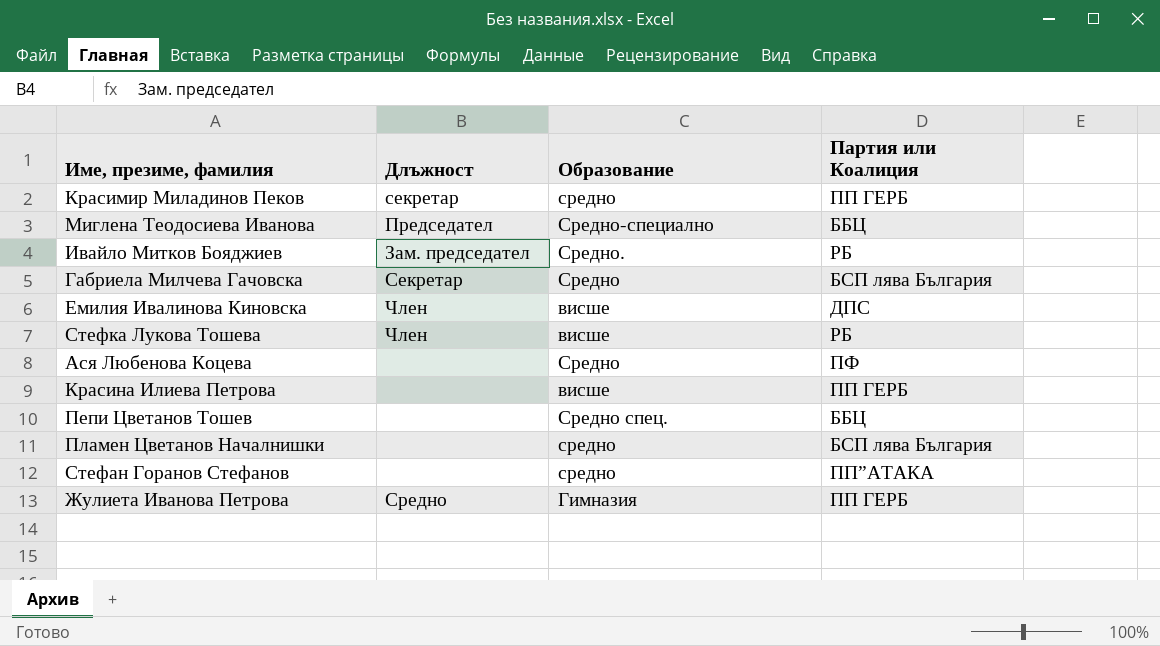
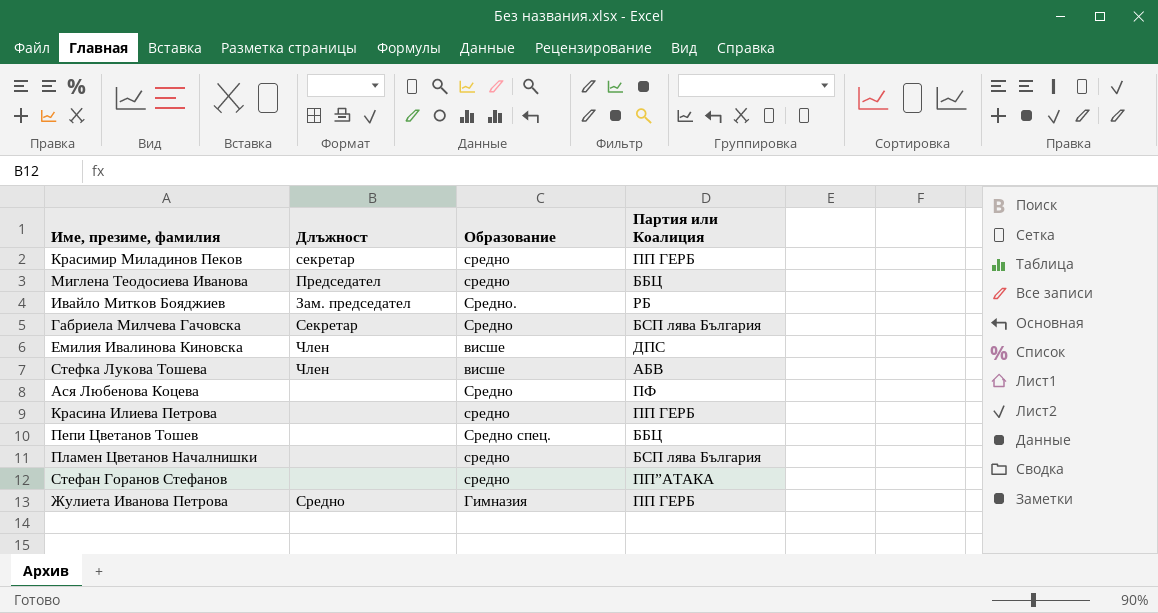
Миглена Теодосиева Иванова | Образование: Средно-специално -> средно
Стефка Лукова Тошева | Партия или Коалиция: РБ -> АБВ
Красина Илиева Петрова | Образование: висше -> средно

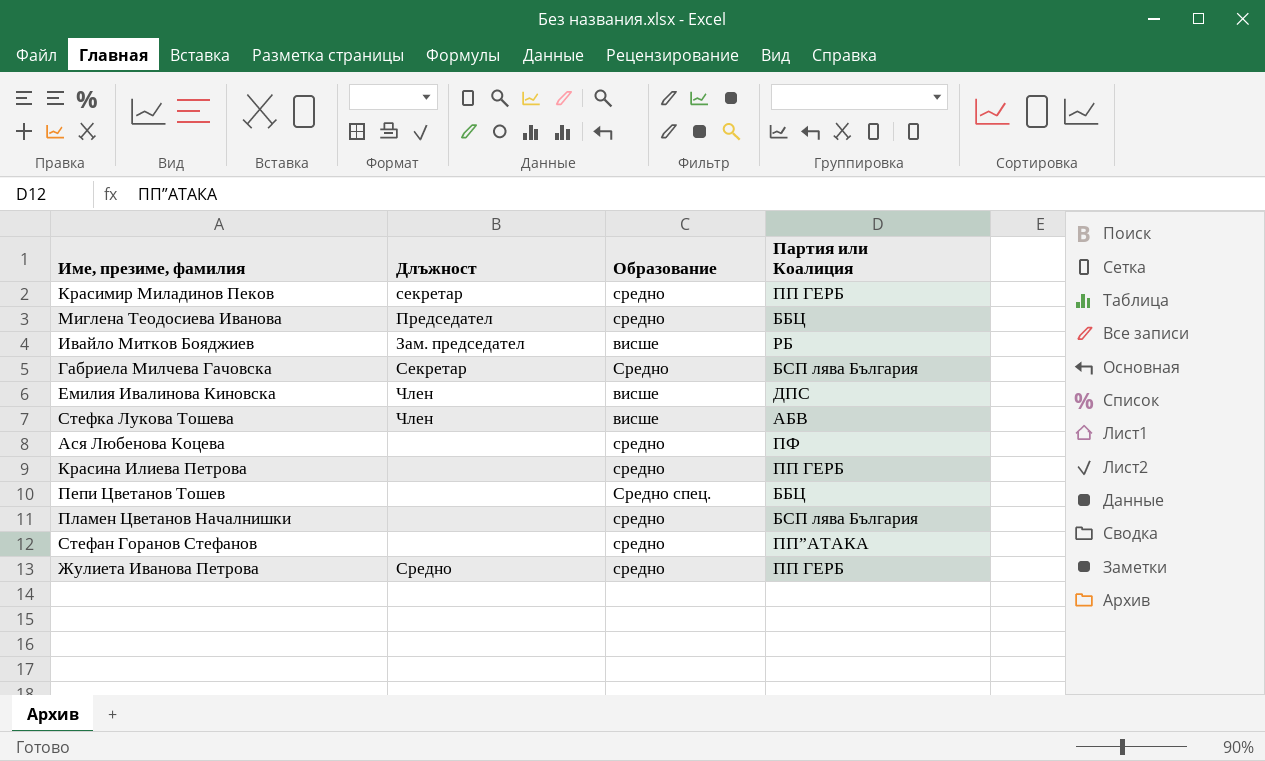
Ивайло Митков Бояджиев | Образование: Средно. -> висше
Ася Любенова Коцева | Образование: Средно -> средно
Жулиета Иванова Петрова | Образование: Гимназия -> средно

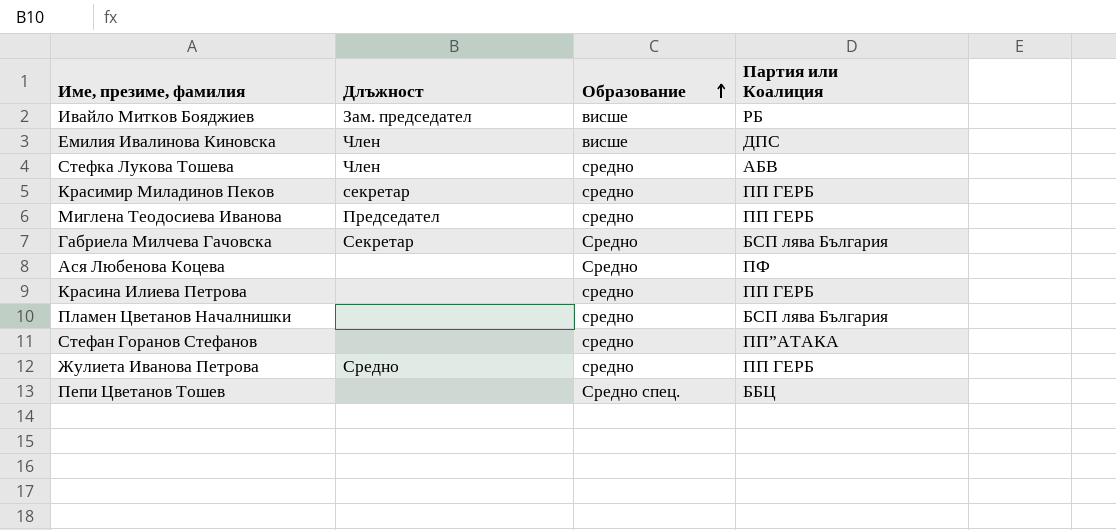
row order: none -> Образование ascending
Стефка Лукова Тошева | Образование: висше -> средно
Миглена Теодосиева Иванова | Партия или Коалиция: ББЦ -> ПП ГЕРБ
Ася Любенова Коцева | Образование: средно -> Средно

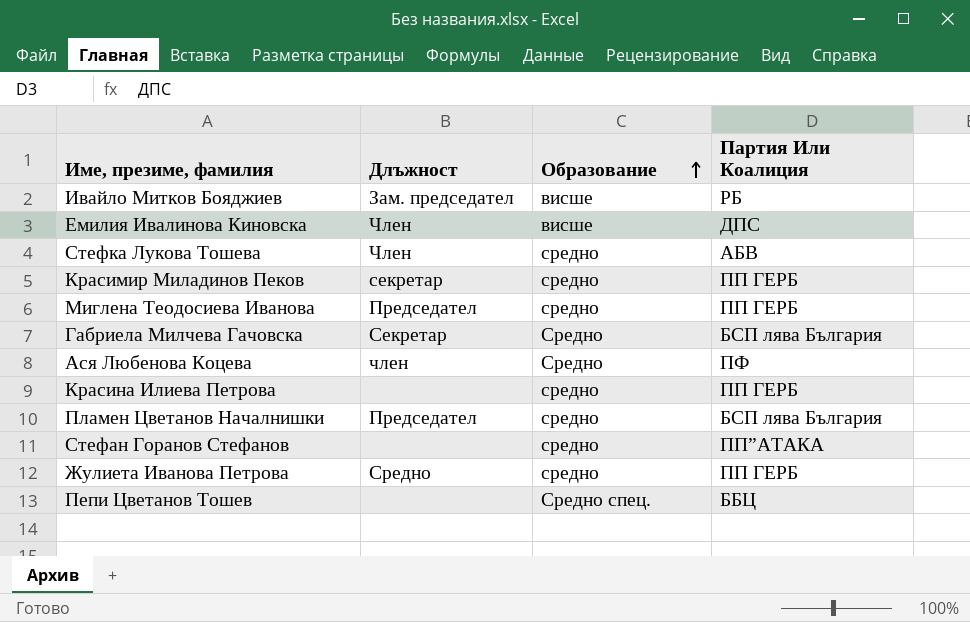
column name: Партия или Коалиция -> Партия Или Коалиция
Ася Любенова Коцева | Длъжност: none -> член
Пламен Цветанов Началнишки | Длъжност: none -> Председател

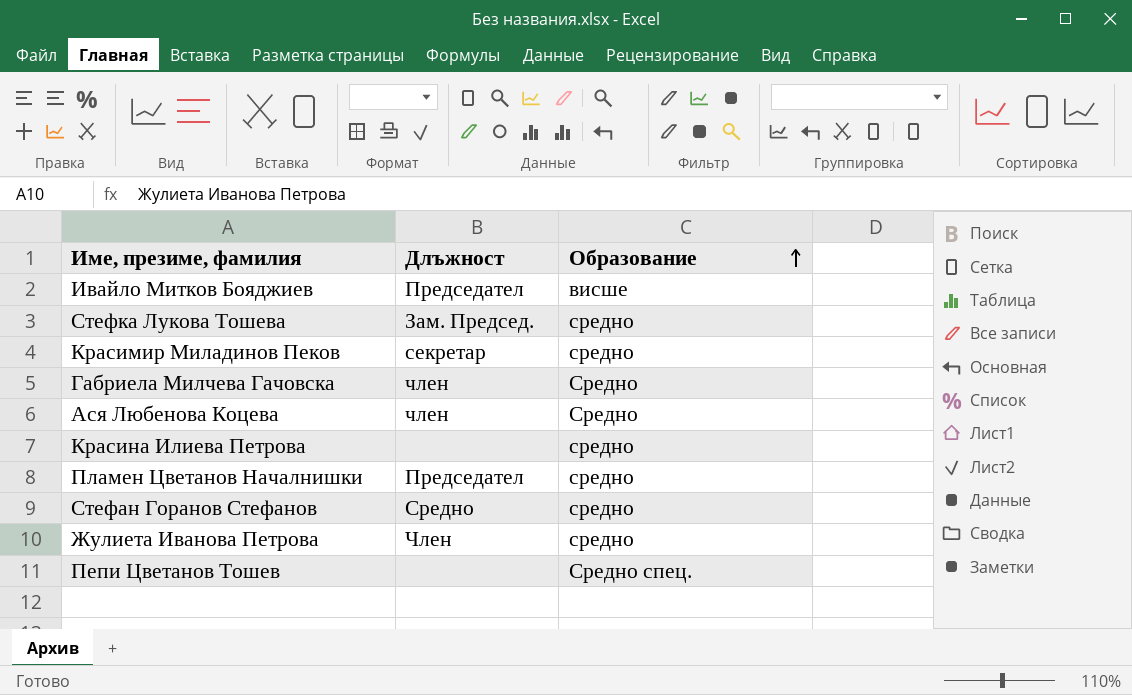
column Партия Или Коалиция | position: 4 -> none
row Емилия Ивалинова Киновска: Член | висше | ДПС -> none
row Миглена Теодосиева Иванова: Председател | средно | ПП ГЕРБ -> none
Ивайло Митков Бояджиев | Длъжност: Зам. председател -> Председател
Стефка Лукова Тошева | Длъжност: Член -> Зам. Председ.
Габриела Милчева Гачовска | Длъжност: Секретар -> член
Стефан Горанов Стефанов | Длъжност: none -> Средно
Жулиета Иванова Петрова | Длъжност: Средно -> Член

